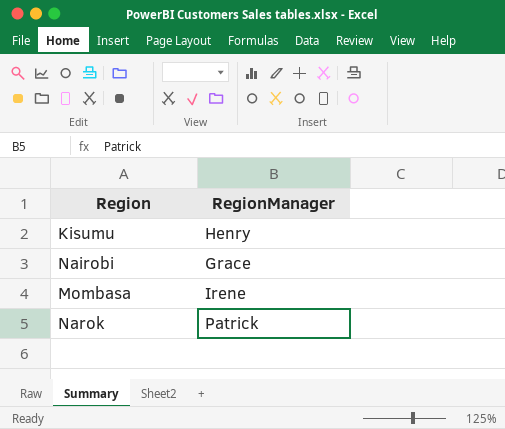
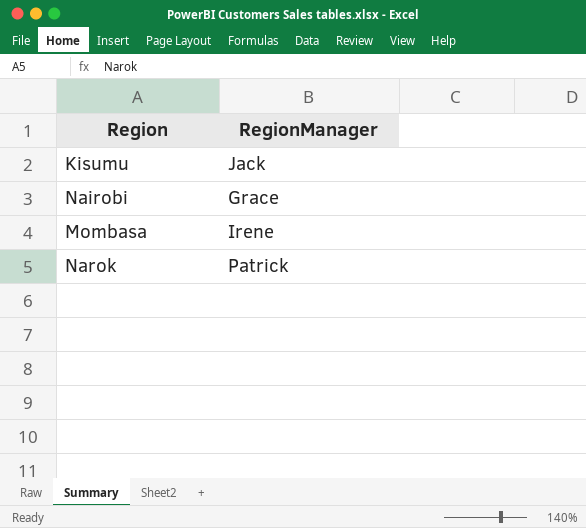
Kisumu | RegionManager: Henry -> Jack

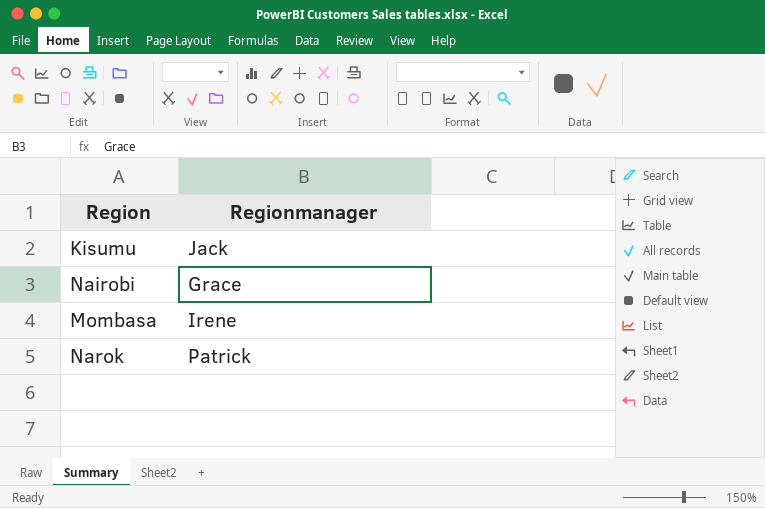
column name: RegionManager -> Regionmanager

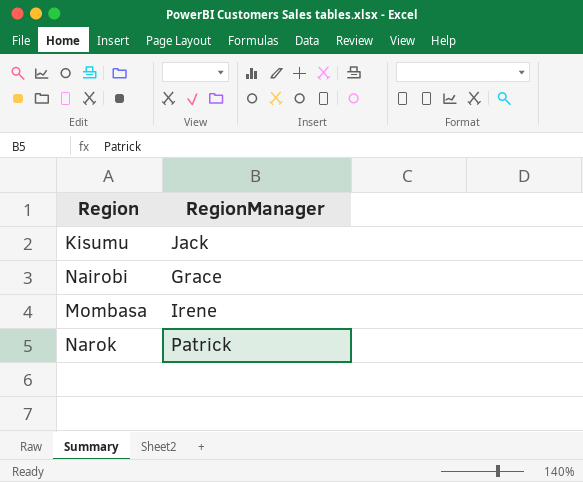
column name: Regionmanager -> RegionManager

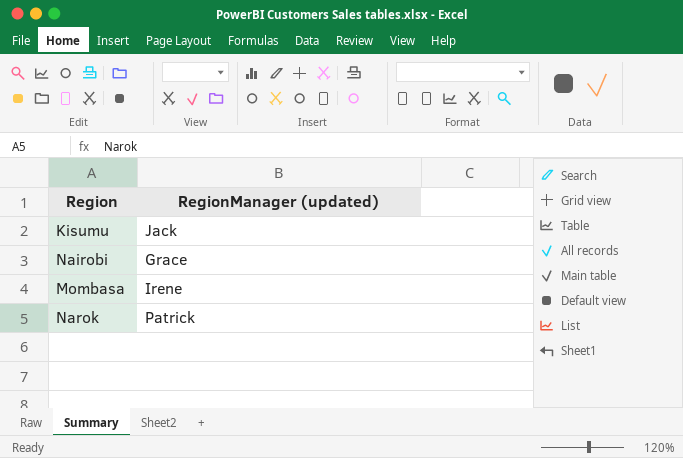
column name: RegionManager -> RegionManager (updated)

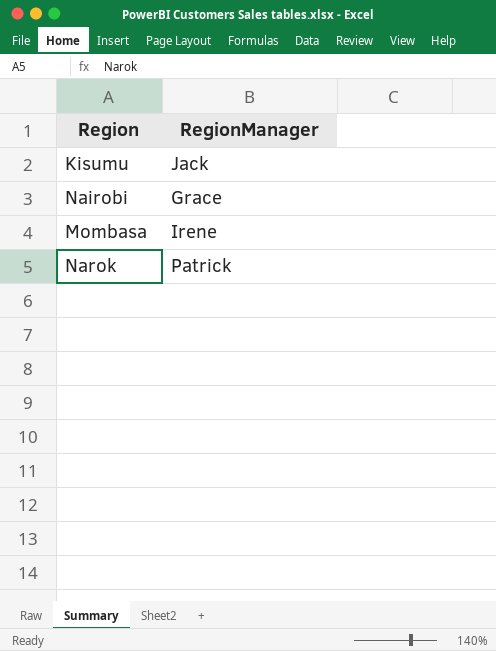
column name: RegionManager (updated) -> RegionManager

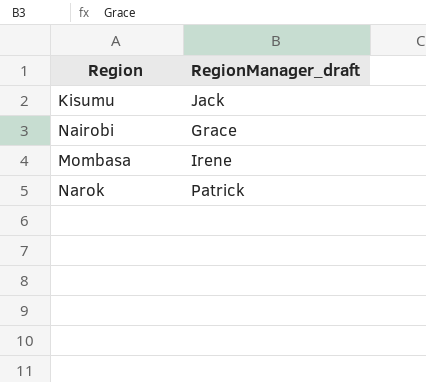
column name: RegionManager -> RegionManager_draft

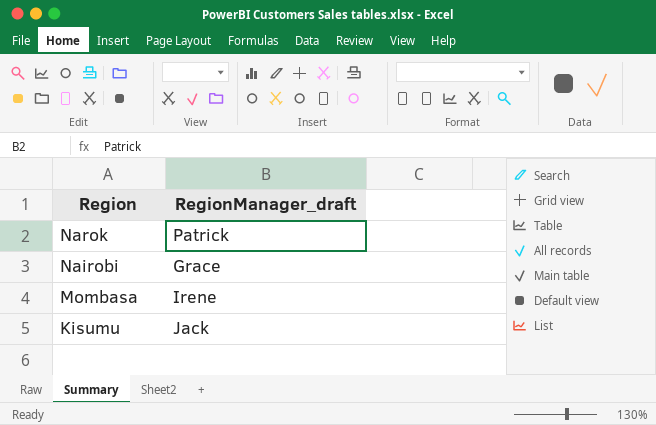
row order: none -> Region descending

